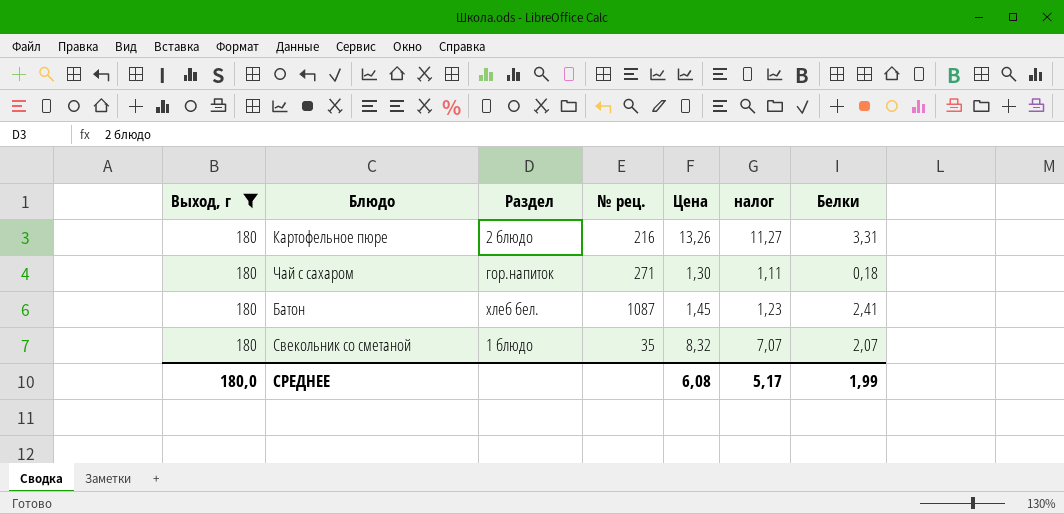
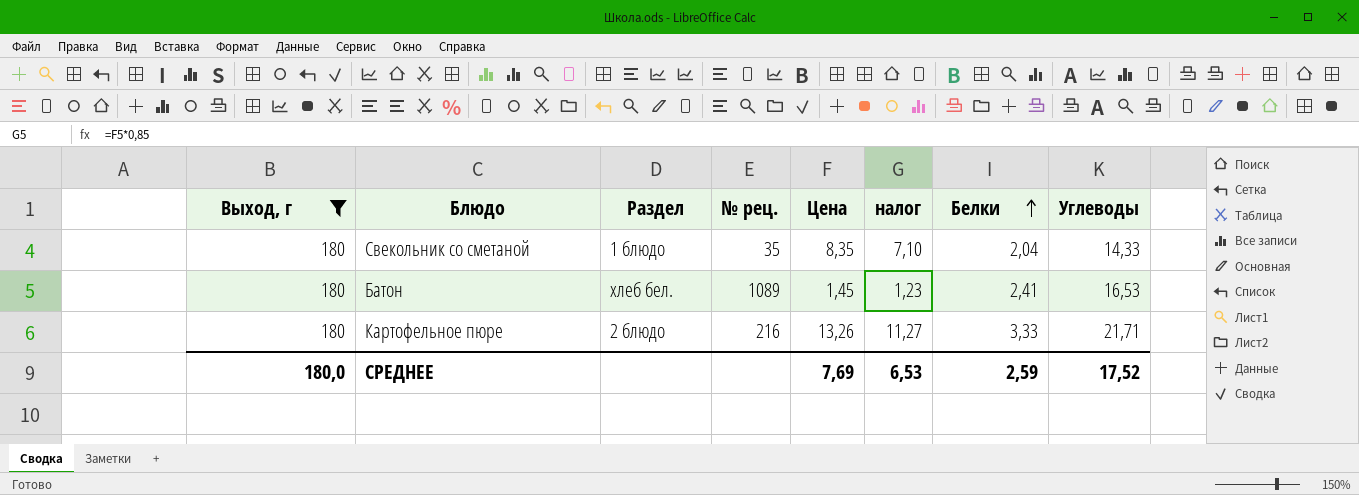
row order: none -> Белки ascending
column Углеводы | position: none -> 8
row Чай с сахаром: 180 | гор.напиток | 271 | 1,30 | 1,11 | 0,18 -> none
Свекольник со сметаной | Цена: 8,32 -> 8,35
Свекольник со сметаной | налог: 7,07 -> 7,10
Свекольник со сметаной | Белки: 2,07 -> 2,04
Батон | № рец.: 1087 -> 1089
Картофельное пюре | Белки: 3,31 -> 3,33
СРЕДНЕЕ | Цена: 6,08 -> 7,69
СРЕДНЕЕ | налог: 5,17 -> 6,53
СРЕДНЕЕ | Белки: 1,99 -> 2,59

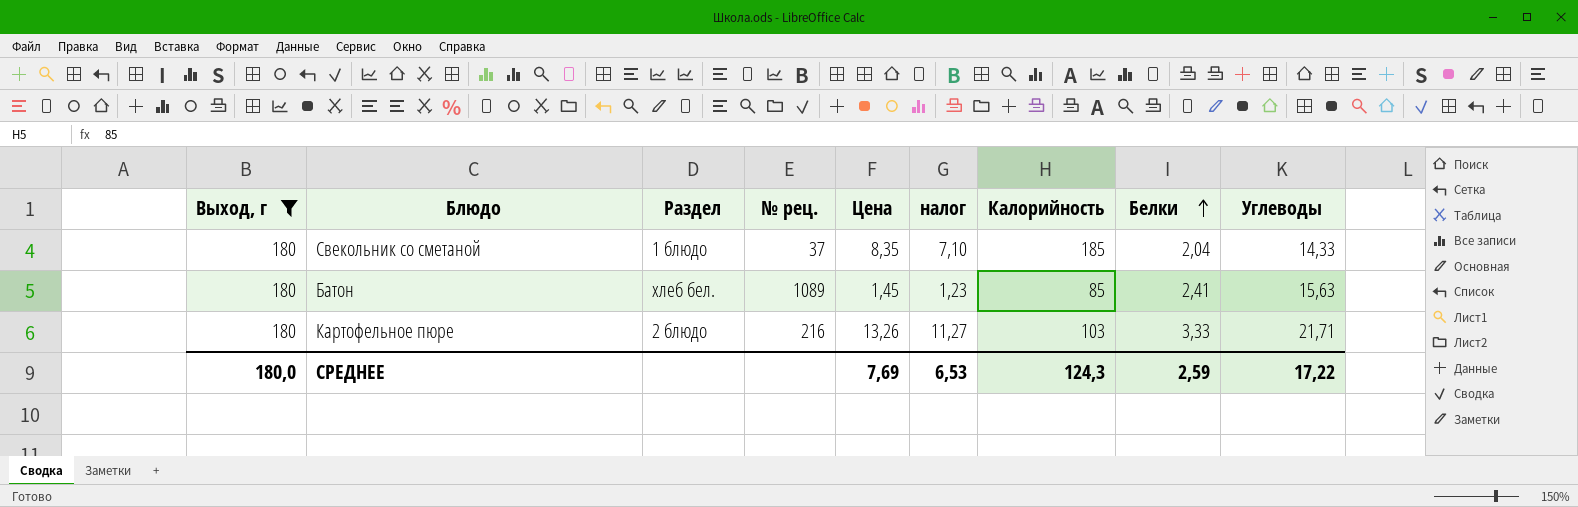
column Калорийность | position: none -> 7
Свекольник со сметаной | № рец.: 35 -> 37
Батон | Углеводы: 16,53 -> 15,63
СРЕДНЕЕ | Углеводы: 17,52 -> 17,22

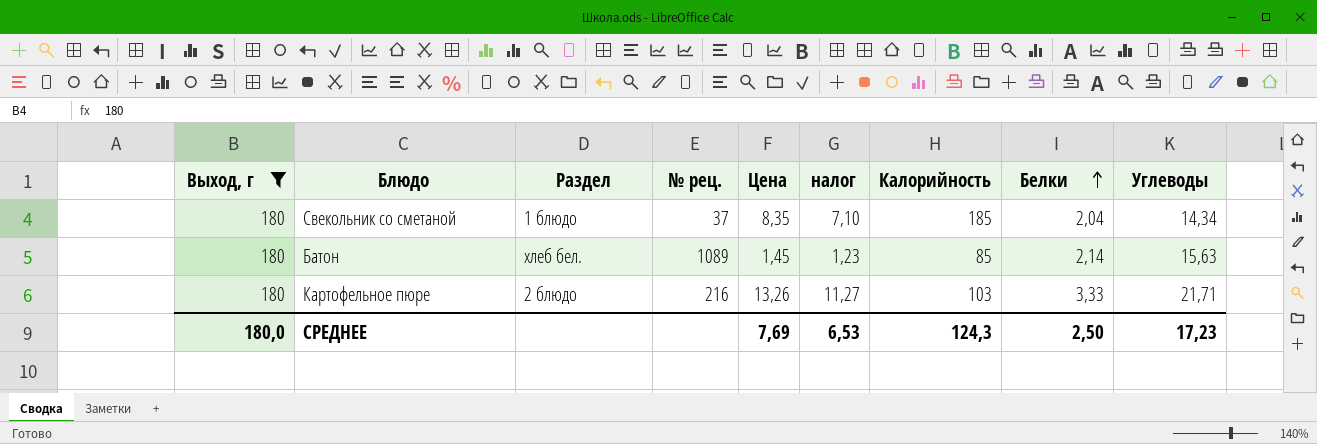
Свекольник со сметаной | Углеводы: 14,33 -> 14,34
Батон | Белки: 2,41 -> 2,14
СРЕДНЕЕ | Белки: 2,59 -> 2,50
СРЕДНЕЕ | Углеводы: 17,22 -> 17,23

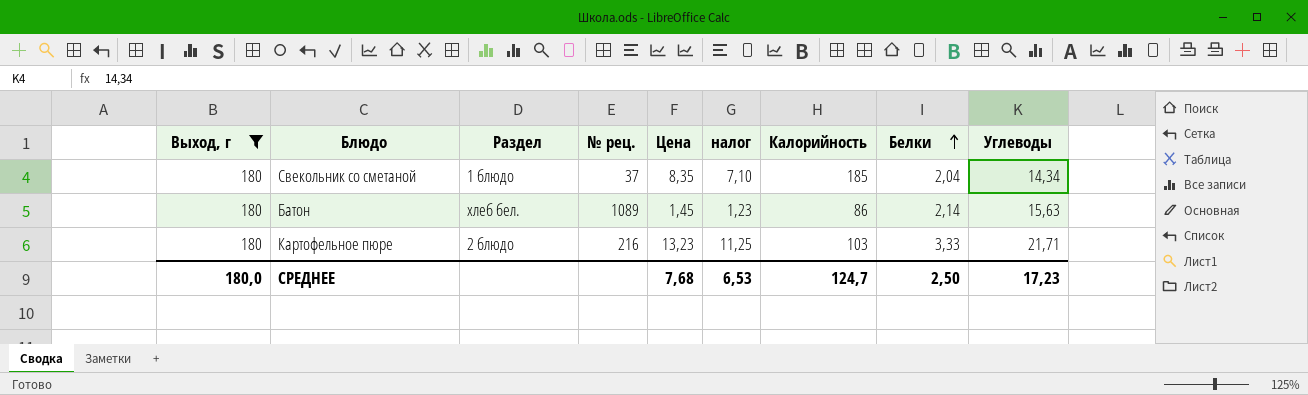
Батон | Калорийность: 85 -> 86
Картофельное пюре | Цена: 13,26 -> 13,23
Картофельное пюре | налог: 11,27 -> 11,25
СРЕДНЕЕ | Цена: 7,69 -> 7,68
СРЕДНЕЕ | Калорийность: 124,3 -> 124,7

